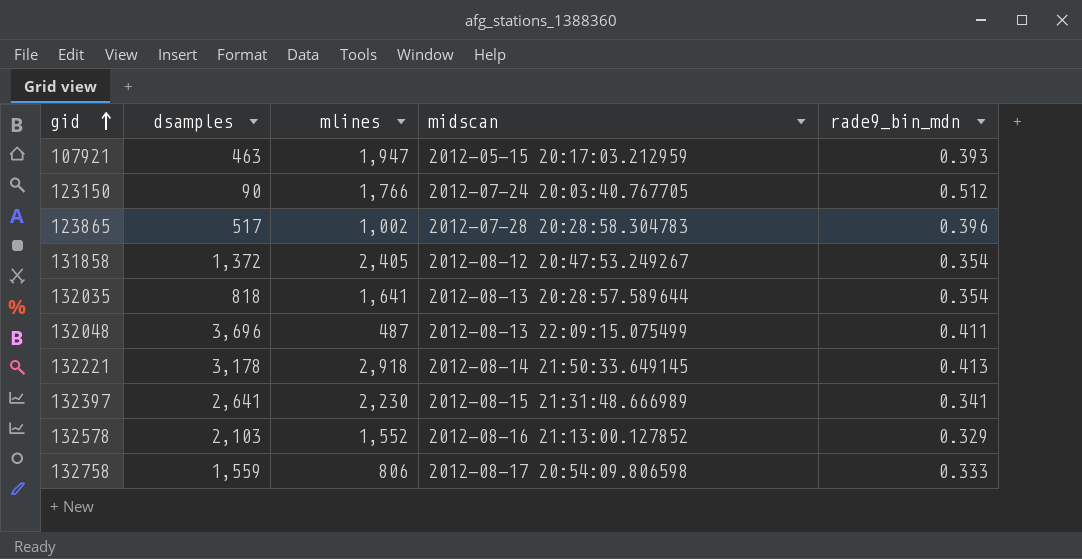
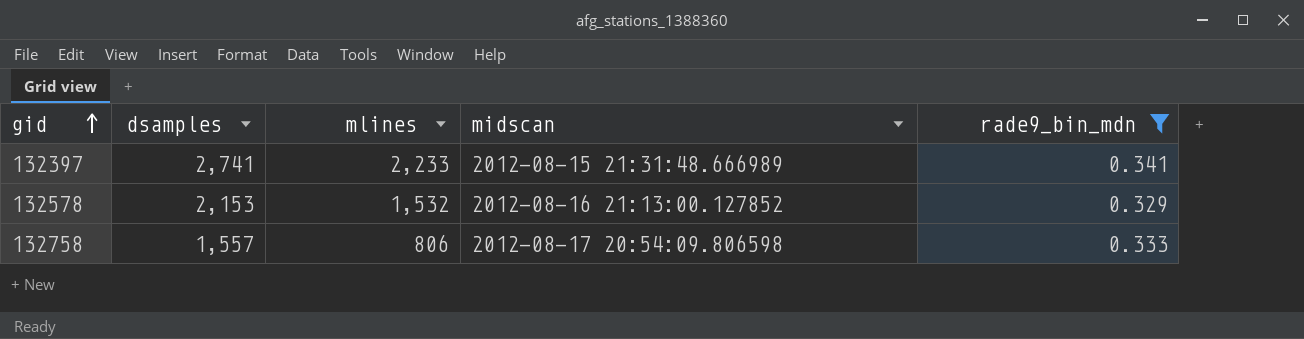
filter: none -> rade9_bin_mdn <= 0.341
132397 | dsamples: 2,641 -> 2,741
132397 | mlines: 2,230 -> 2,233
132578 | dsamples: 2,103 -> 2,153
132578 | mlines: 1,552 -> 1,532
132758 | dsamples: 1,559 -> 1,557

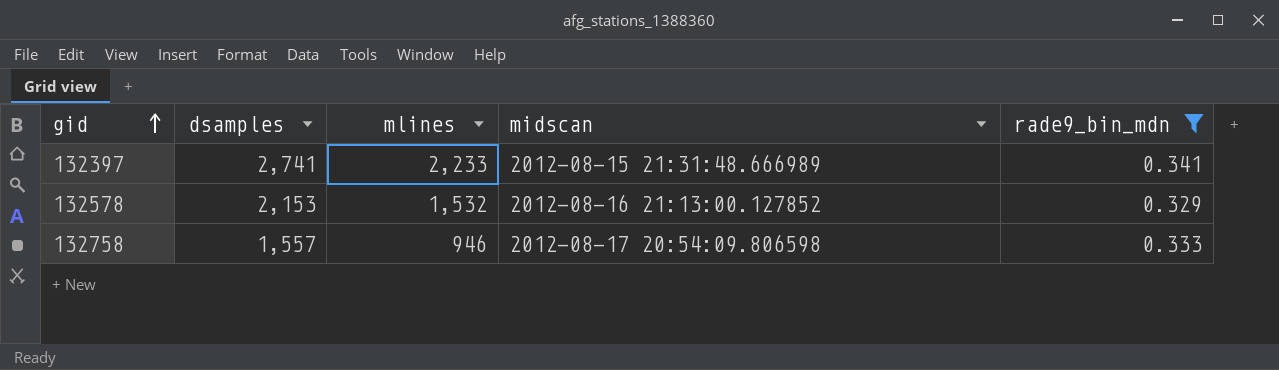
132758 | mlines: 806 -> 946

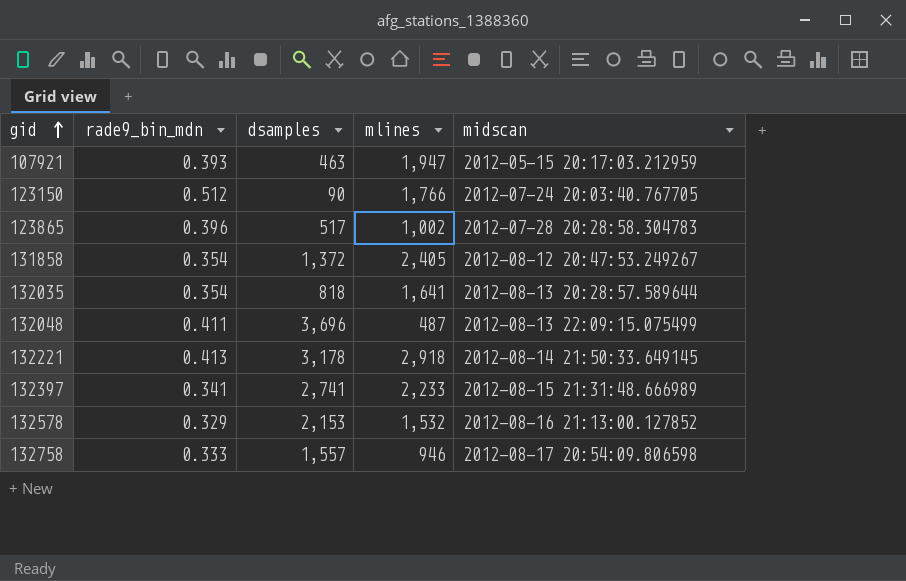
filter: rade9_bin_mdn <= 0.341 -> none
column rade9_bin_mdn | position: 5 -> 2

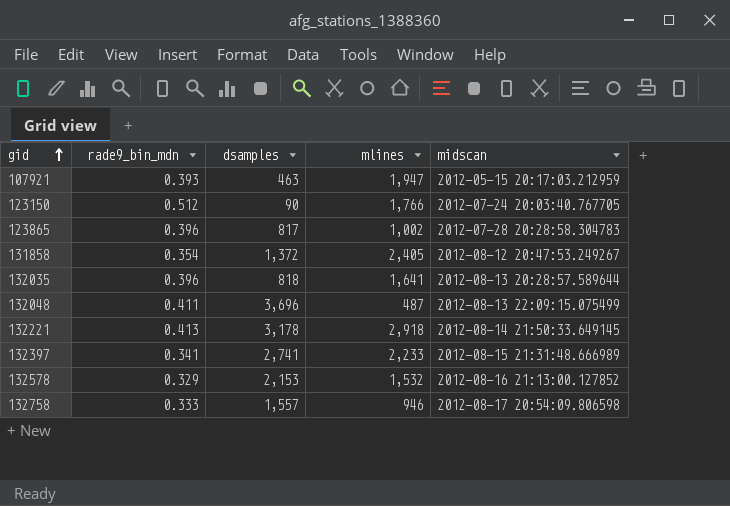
123865 | dsamples: 517 -> 817
132035 | rade9_bin_mdn: 0.354 -> 0.396

